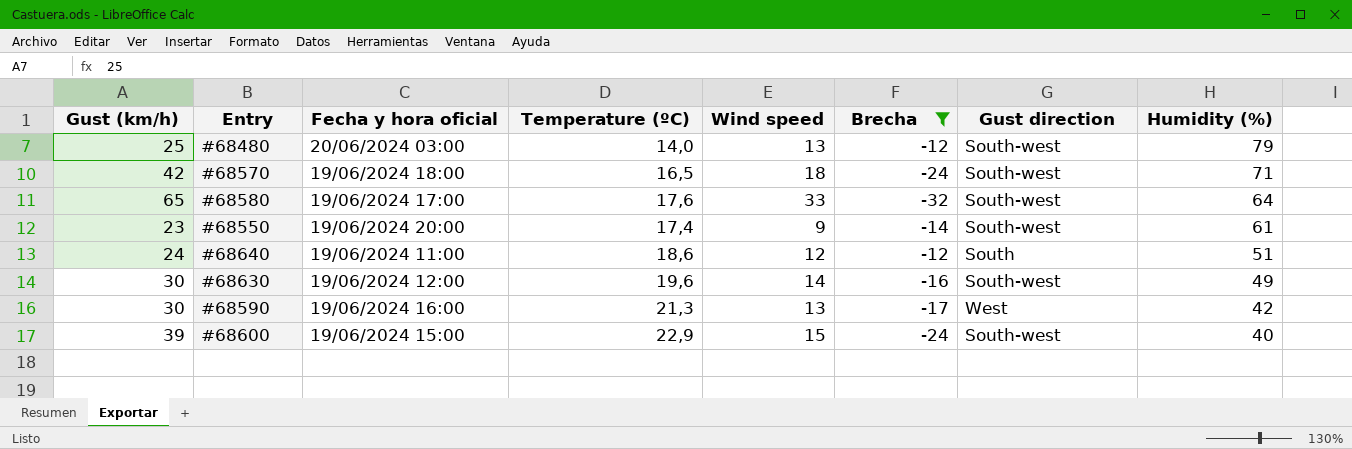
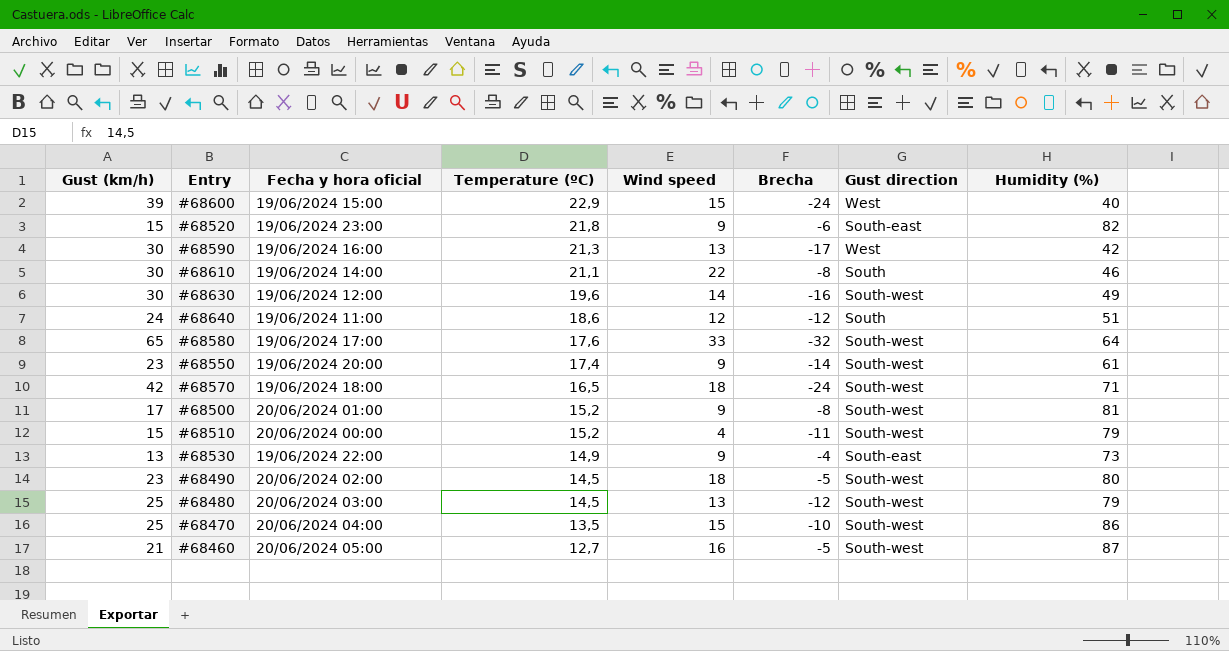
filter: Brecha <= -12 -> none
row order: Humidity (%) descending -> Temperature (ºC) descending
#68600 | Gust direction: South-west -> West
#68480 | Temperature (ºC): 14,0 -> 14,5

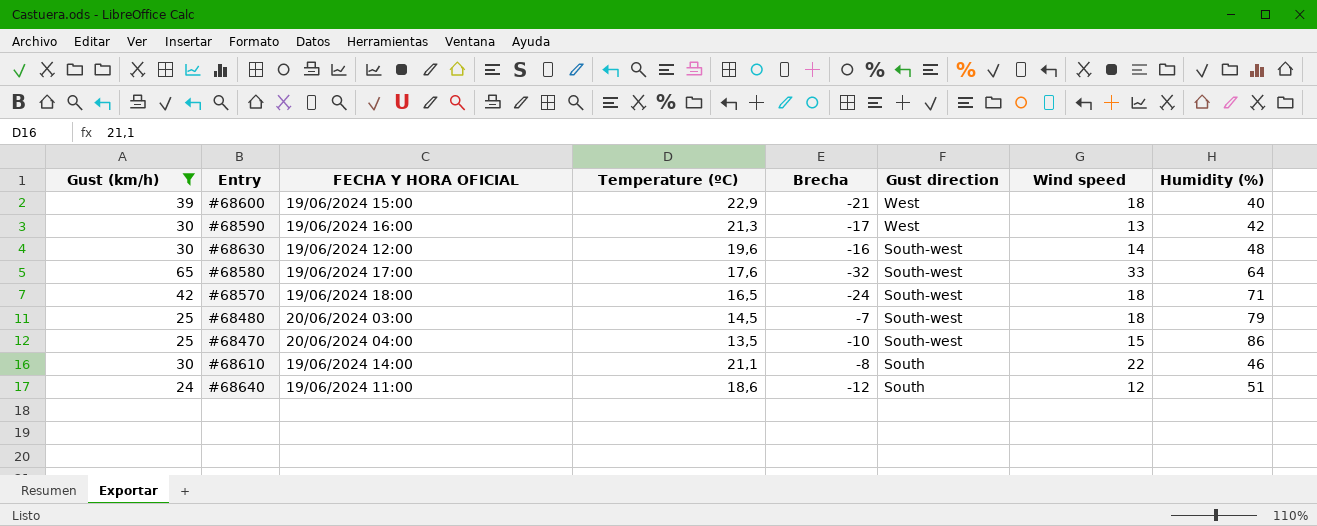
filter: none -> Gust (km/h) >= 24
row order: Temperature (ºC) descending -> Gust direction descending
column name: Fecha y hora oficial -> FECHA Y HORA OFICIAL
column Wind speed | position: 5 -> 7
#68600 | Brecha: -24 -> -21
#68600 | Wind speed: 15 -> 18
#68630 | Humidity (%): 49 -> 48
#68480 | Brecha: -12 -> -7
#68480 | Wind speed: 13 -> 18

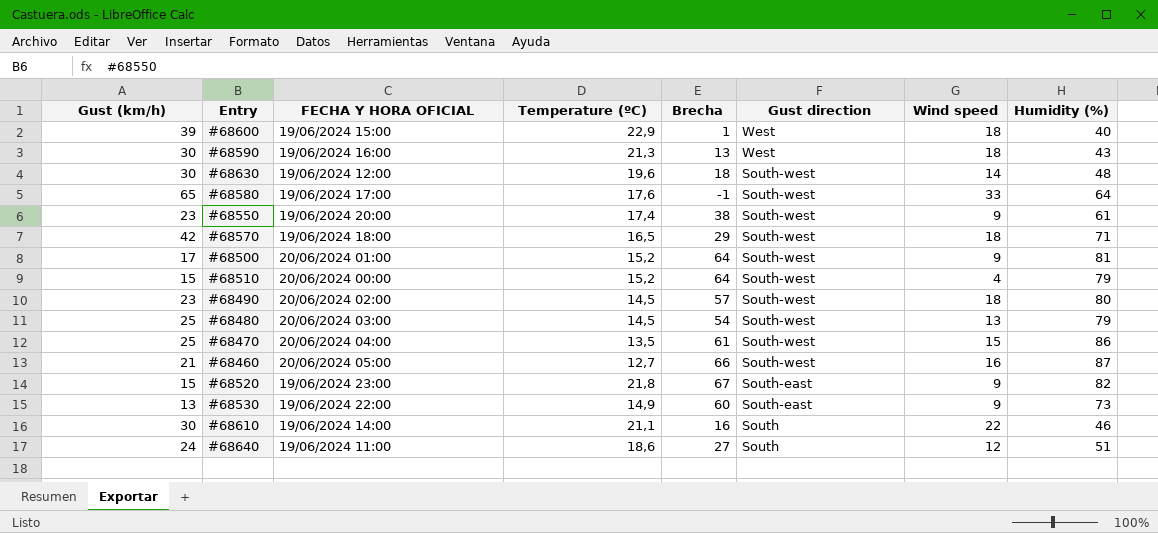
filter: Gust (km/h) >= 24 -> none
column Brecha | formula: [Wind speed] - [Gust (km/h)] -> [Humidity (%)] - [Gust (km/h)]
#68590 | Wind speed: 13 -> 18
#68590 | Humidity (%): 42 -> 43
#68480 | Wind speed: 18 -> 13

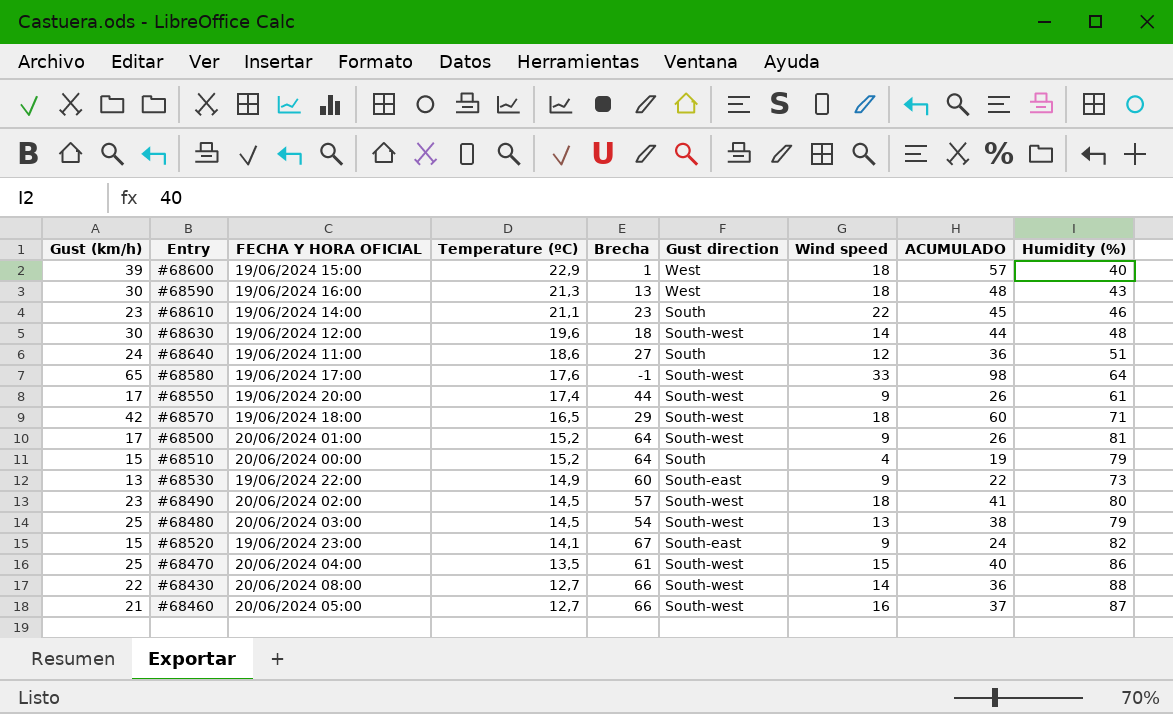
row order: Gust direction descending -> Temperature (ºC) descending
column ACUMULADO | formula: none -> [Gust (km/h)] + [Wind speed]
#68610 | Gust (km/h): 30 -> 23
#68610 | Brecha: 16 -> 23
#68550 | Gust (km/h): 23 -> 17
#68550 | Brecha: 38 -> 44
#68510 | Gust direction: South-west -> South
#68520 | Temperature (ºC): 21,8 -> 14,1
row #68430: none -> 22 | 20/06/2024 08:00 | 12,7 | 66 | South-west | 14 | 36 | 88

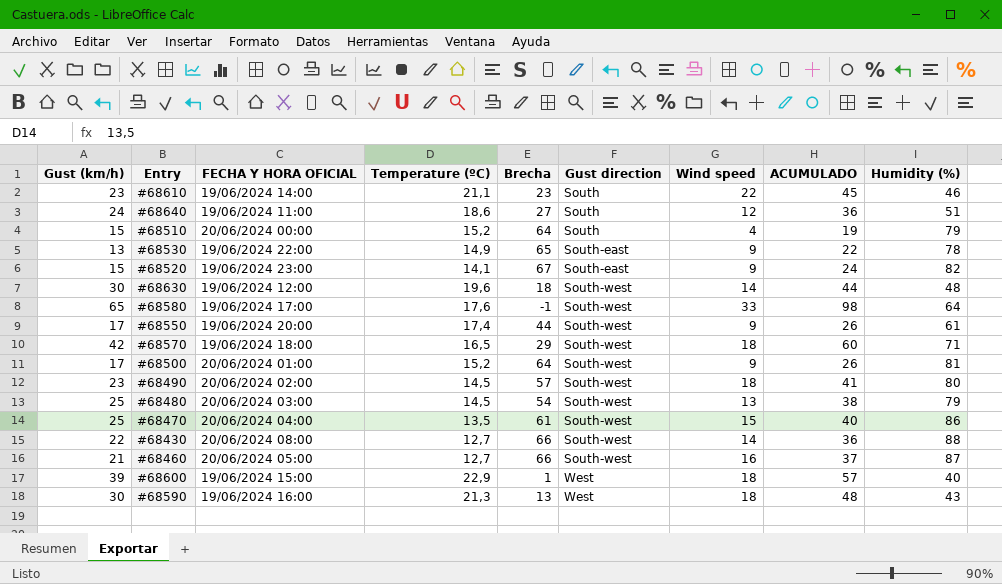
row order: Temperature (ºC) descending -> Gust direction ascending
#68530 | Brecha: 60 -> 65
#68530 | Humidity (%): 73 -> 78

